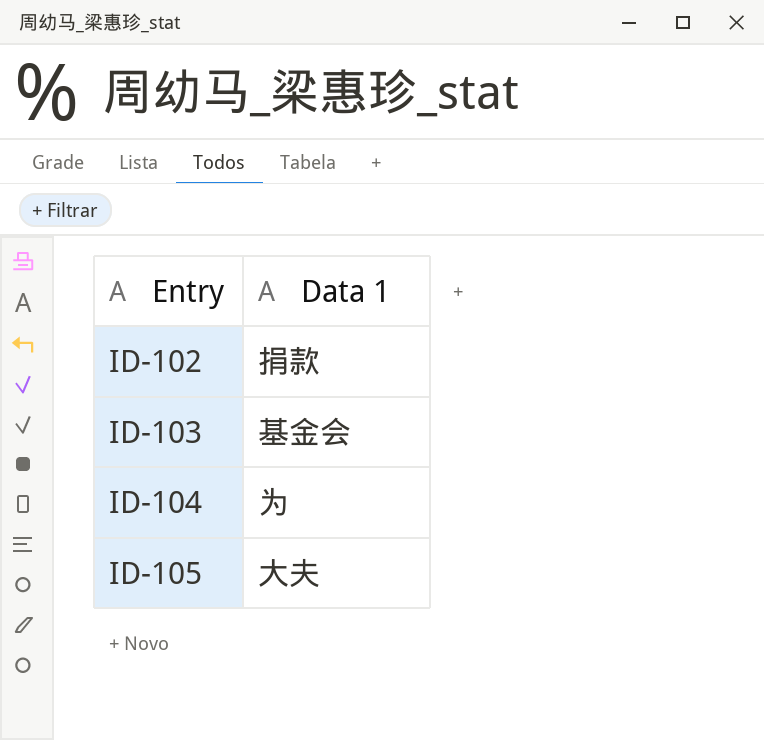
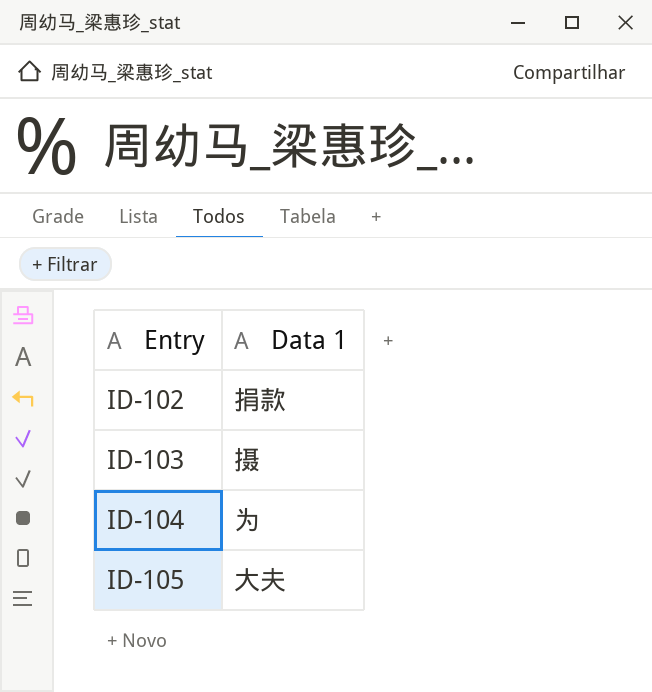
ID-103 | Data 1: 基金会 -> 摄

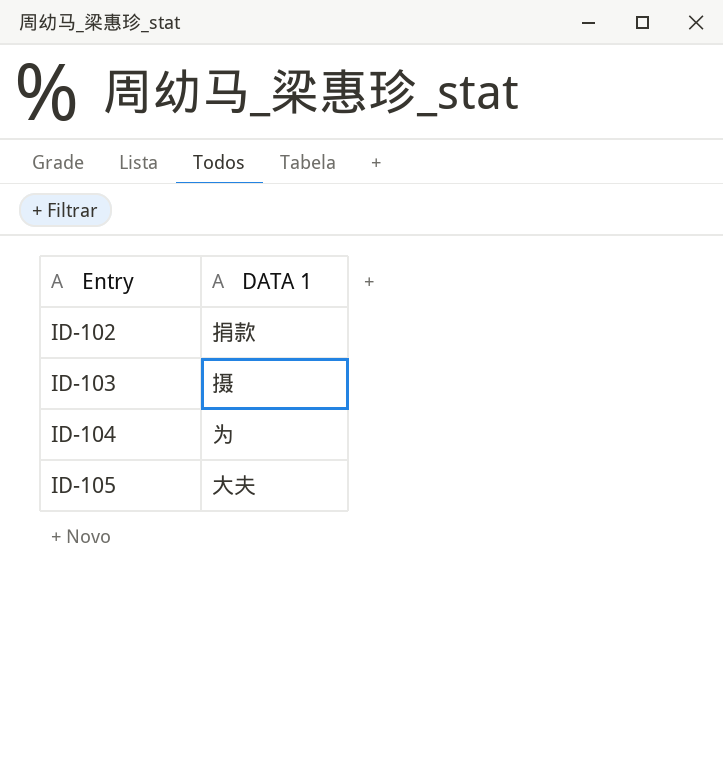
column name: Data 1 -> DATA 1

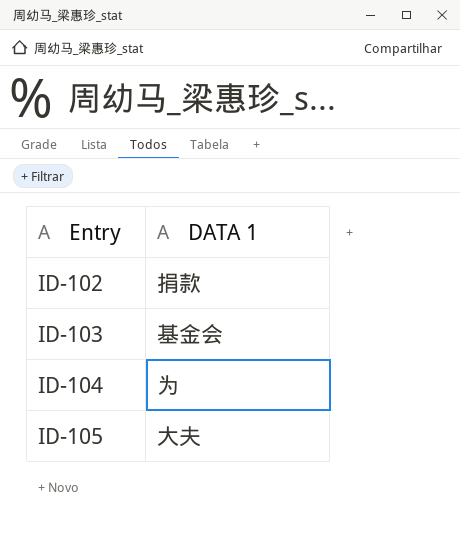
ID-103 | DATA 1: 摄 -> 基金会

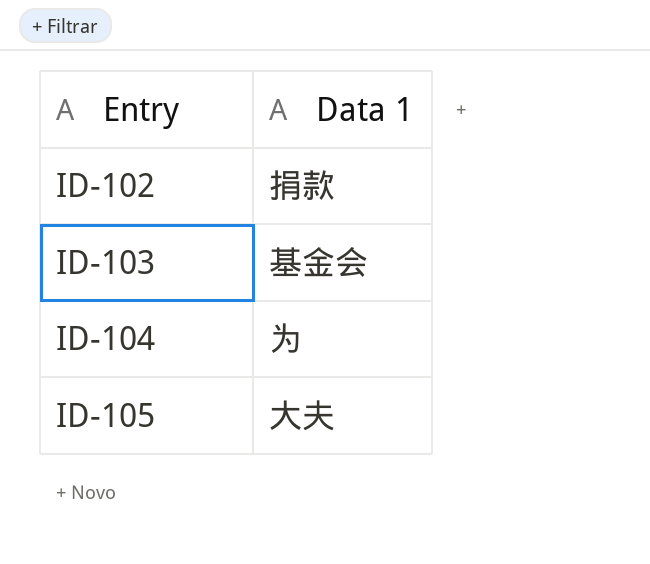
column name: DATA 1 -> Data 1

